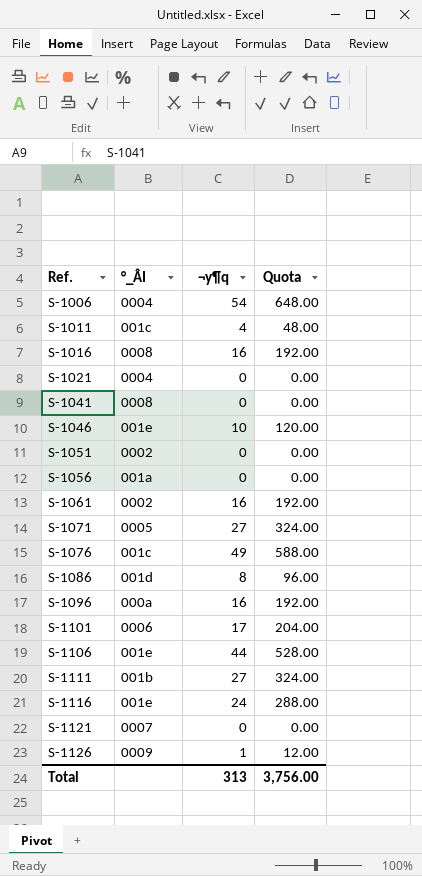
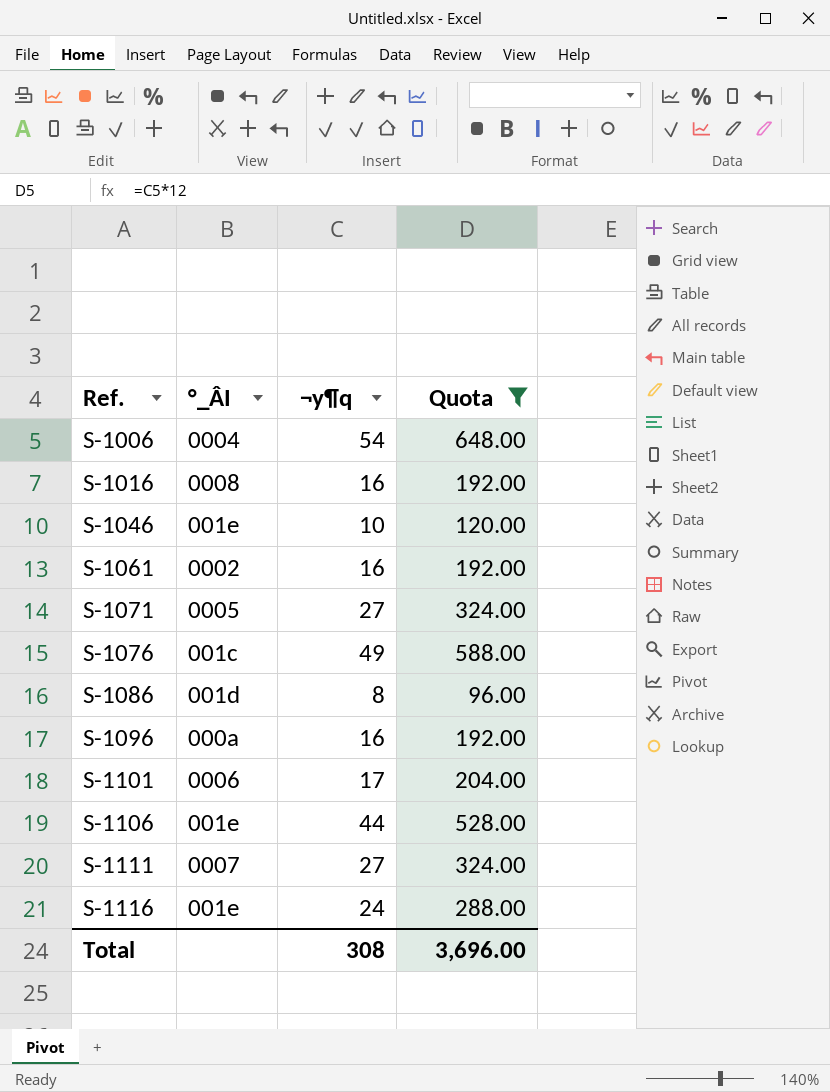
filter: none -> Quota >= 96.00
S-1111 | °_ÂI: 001b -> 0007
Total | ¬y¶q: 313 -> 308
Total | Quota: 3,756.00 -> 3,696.00

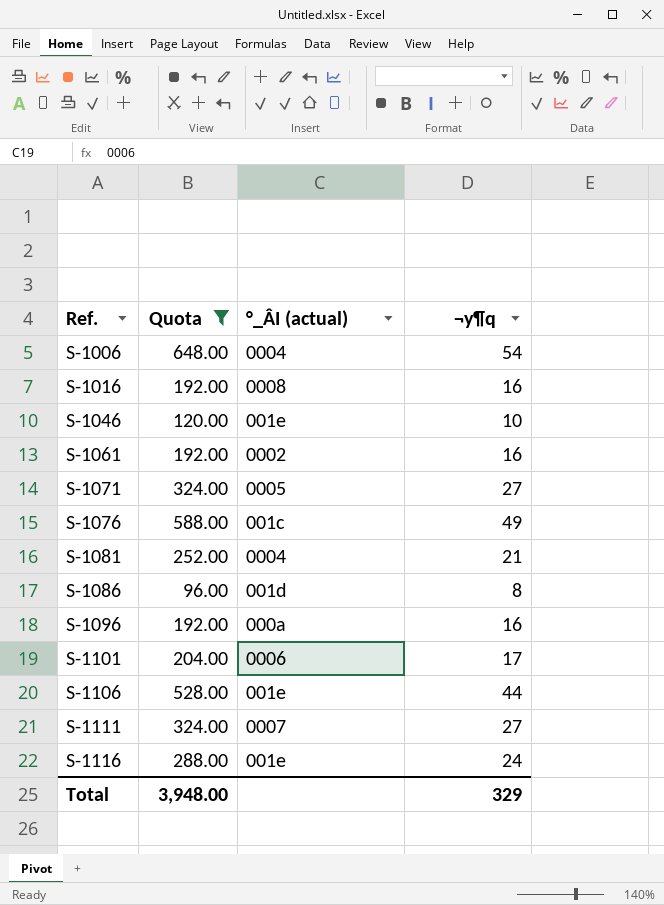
column Quota | position: 4 -> 2
column name: °_ÂI -> °_ÂI (actual)
row S-1081: none -> 252.00 | 0004 | 21
Total | Quota: 3,696.00 -> 3,948.00
Total | ¬y¶q: 308 -> 329

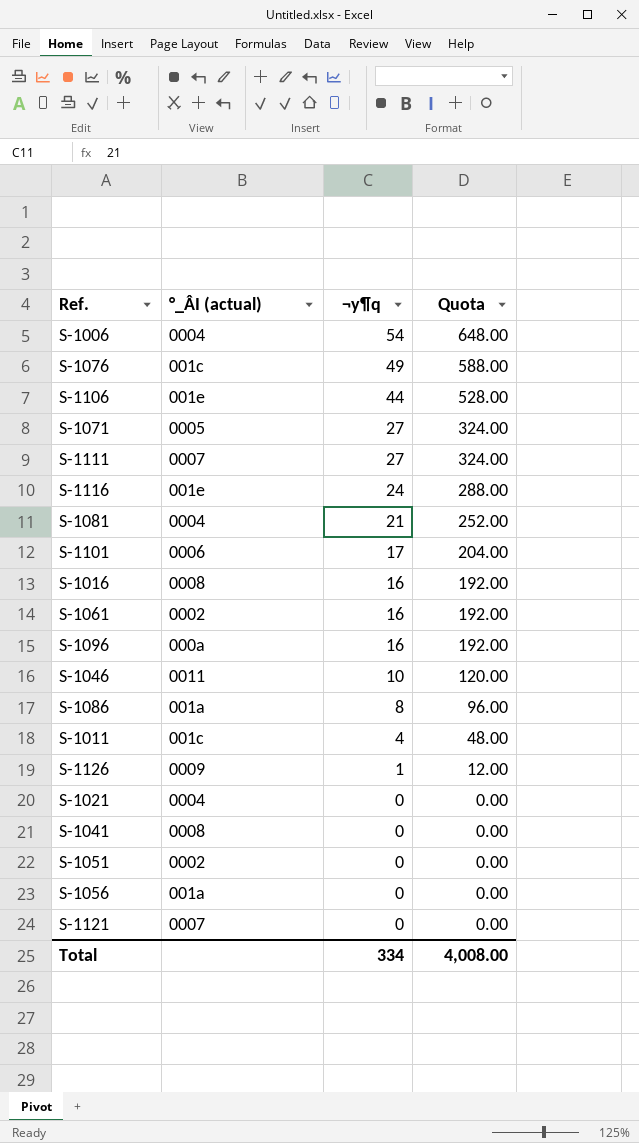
filter: Quota >= 96.00 -> none
row order: Ref. ascending -> ¬y¶q descending
column Quota | position: 2 -> 4
S-1046 | °_ÂI (actual): 001e -> 0011
S-1086 | °_ÂI (actual): 001d -> 001a
Total | ¬y¶q: 329 -> 334
Total | Quota: 3,948.00 -> 4,008.00

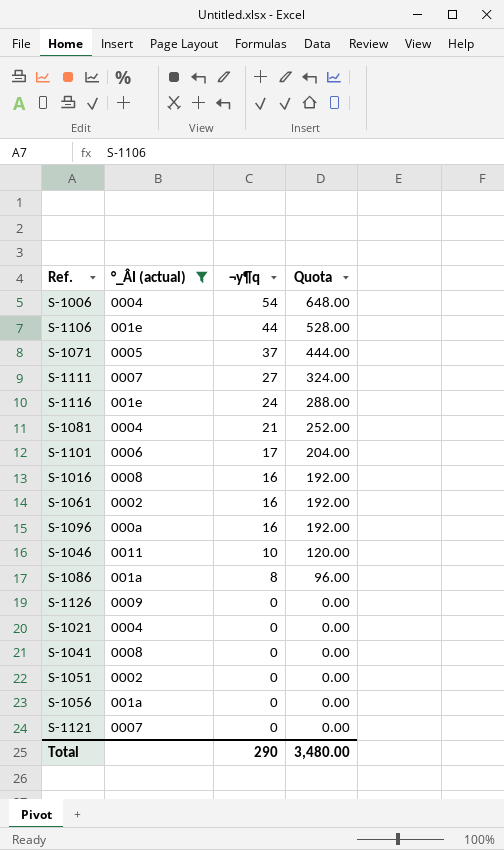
filter: none -> °_ÂI (actual) != 001c
S-1071 | ¬y¶q: 27 -> 37
S-1071 | Quota: 324.00 -> 444.00
S-1126 | ¬y¶q: 1 -> 0
S-1126 | Quota: 12.00 -> 0.00
Total | ¬y¶q: 334 -> 290
Total | Quota: 4,008.00 -> 3,480.00

